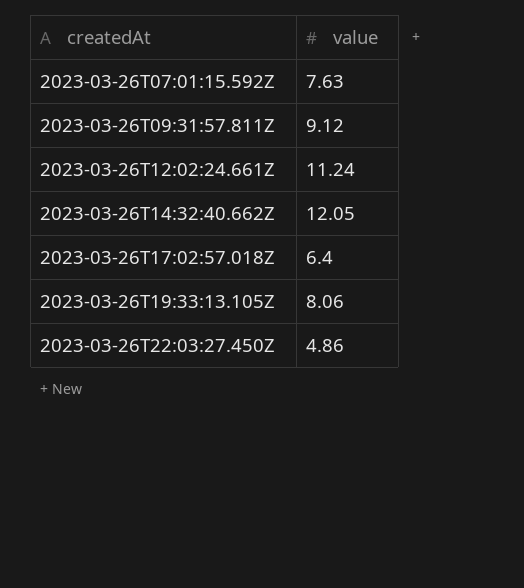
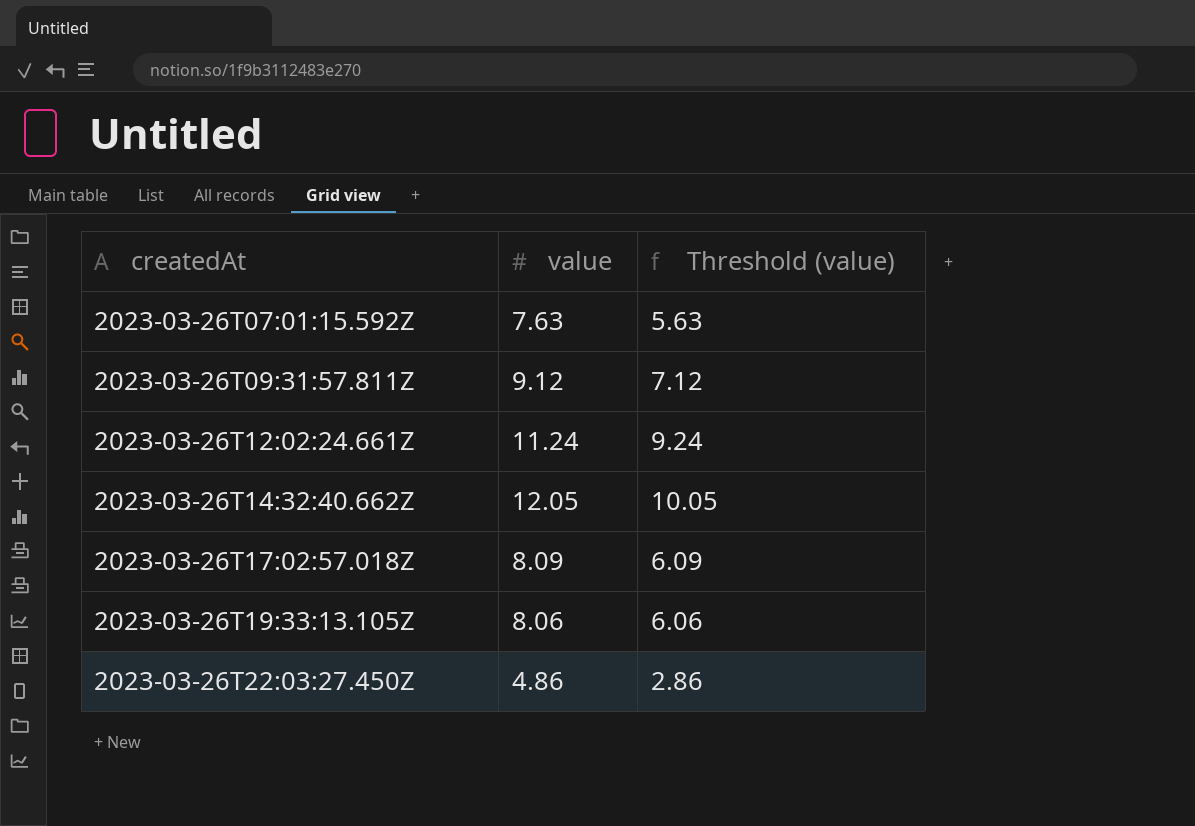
column Threshold (value) | formula: none -> [value] - 2
2023-03-26T17:02:57.018Z | value: 6.4 -> 8.09

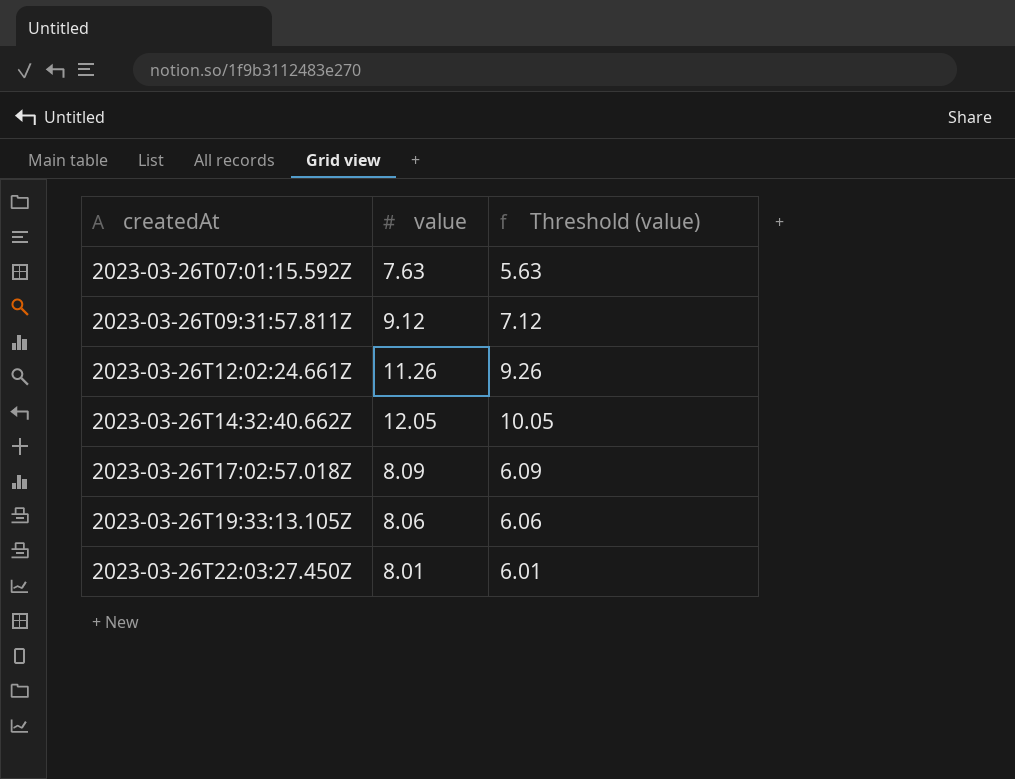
2023-03-26T12:02:24.661Z | value: 11.24 -> 11.26
2023-03-26T12:02:24.661Z | Threshold (value): 9.24 -> 9.26
2023-03-26T22:03:27.450Z | value: 4.86 -> 8.01
2023-03-26T22:03:27.450Z | Threshold (value): 2.86 -> 6.01

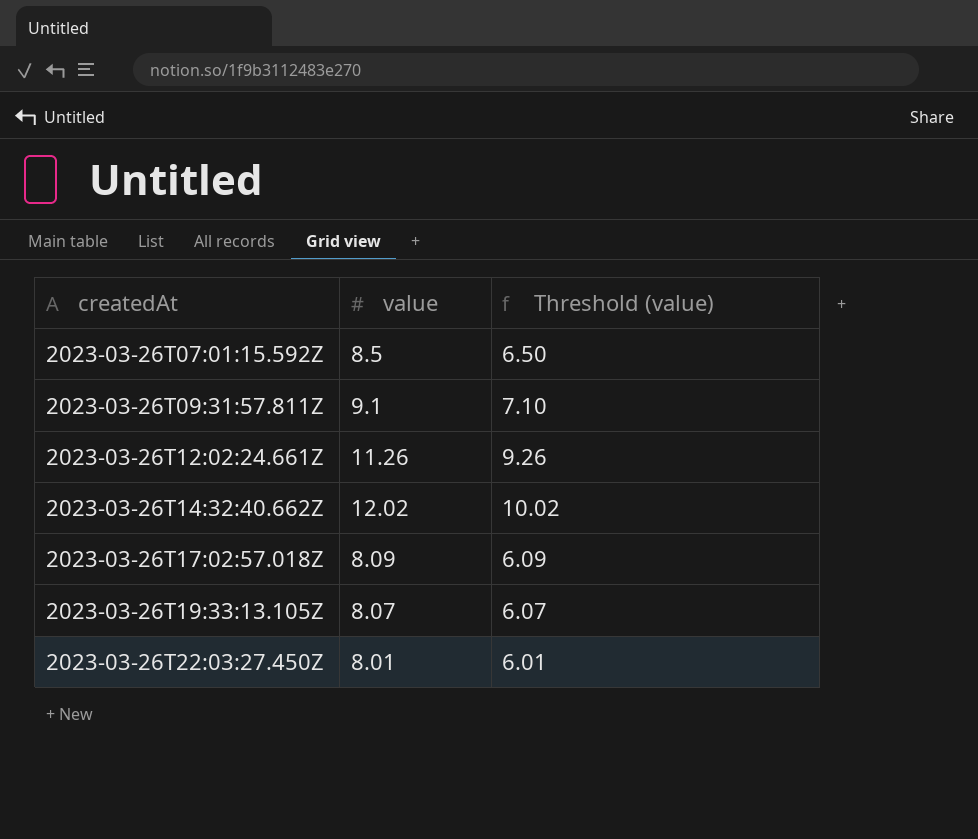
2023-03-26T07:01:15.592Z | value: 7.63 -> 8.5
2023-03-26T07:01:15.592Z | Threshold (value): 5.63 -> 6.50
2023-03-26T09:31:57.811Z | value: 9.12 -> 9.1
2023-03-26T09:31:57.811Z | Threshold (value): 7.12 -> 7.10
2023-03-26T14:32:40.662Z | value: 12.05 -> 12.02
2023-03-26T14:32:40.662Z | Threshold (value): 10.05 -> 10.02
2023-03-26T19:33:13.105Z | value: 8.06 -> 8.07
2023-03-26T19:33:13.105Z | Threshold (value): 6.06 -> 6.07

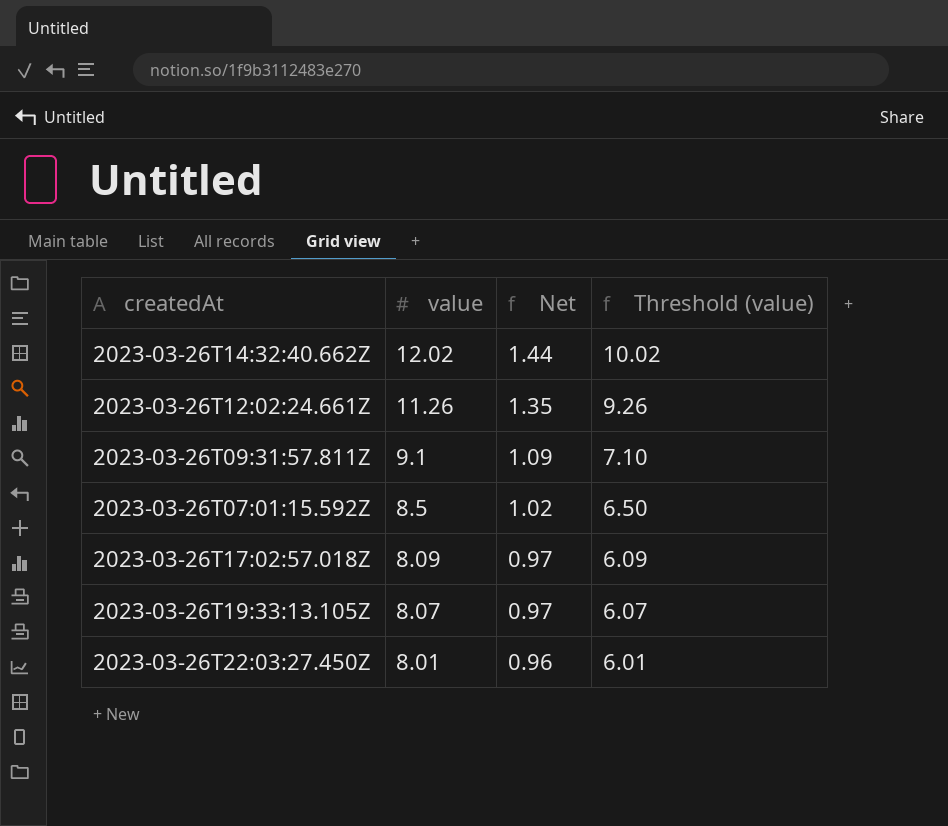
row order: createdAt ascending -> value descending
column Net | formula: none -> [value] * 0.12

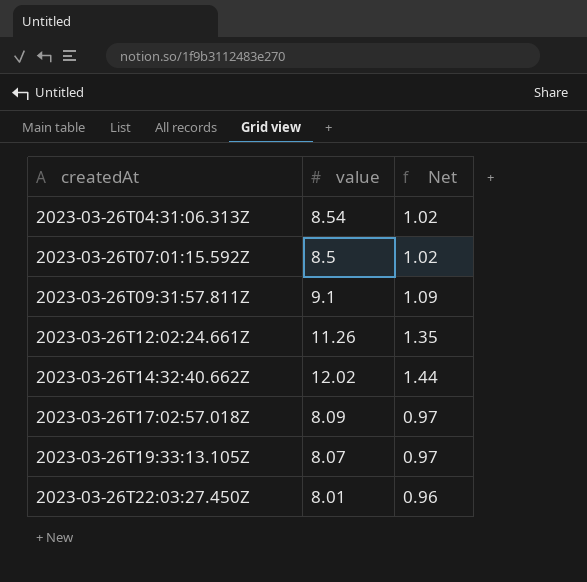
row order: value descending -> createdAt ascending
column Threshold (value) | formula: [value] - 2 -> none
row 2023-03-26T04:31:06.313Z: none -> 8.54 | 1.02

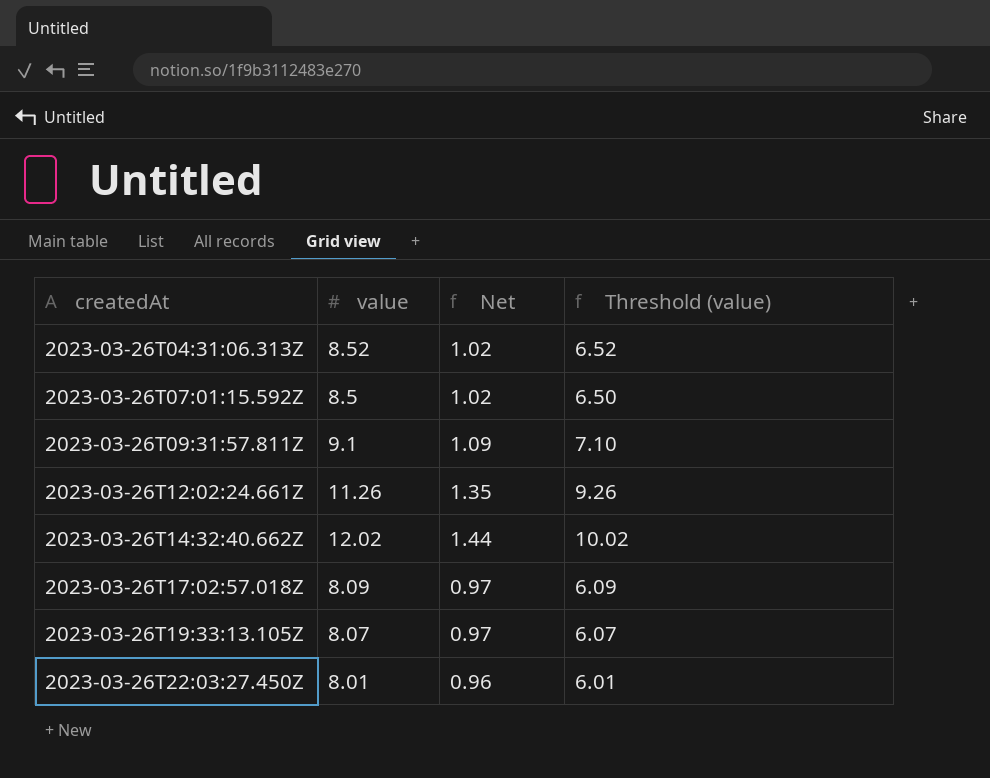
column Threshold (value) | formula: none -> [value] - 2
2023-03-26T04:31:06.313Z | value: 8.54 -> 8.52

